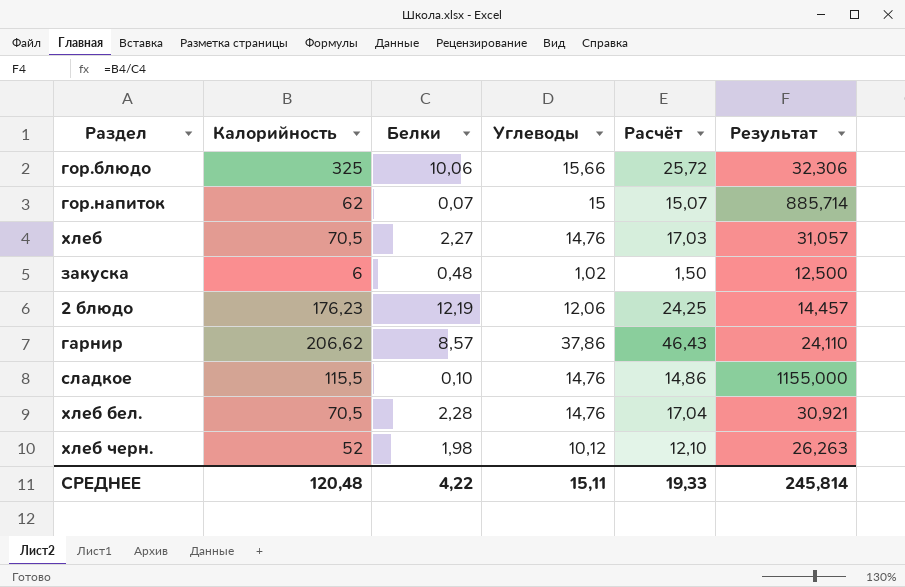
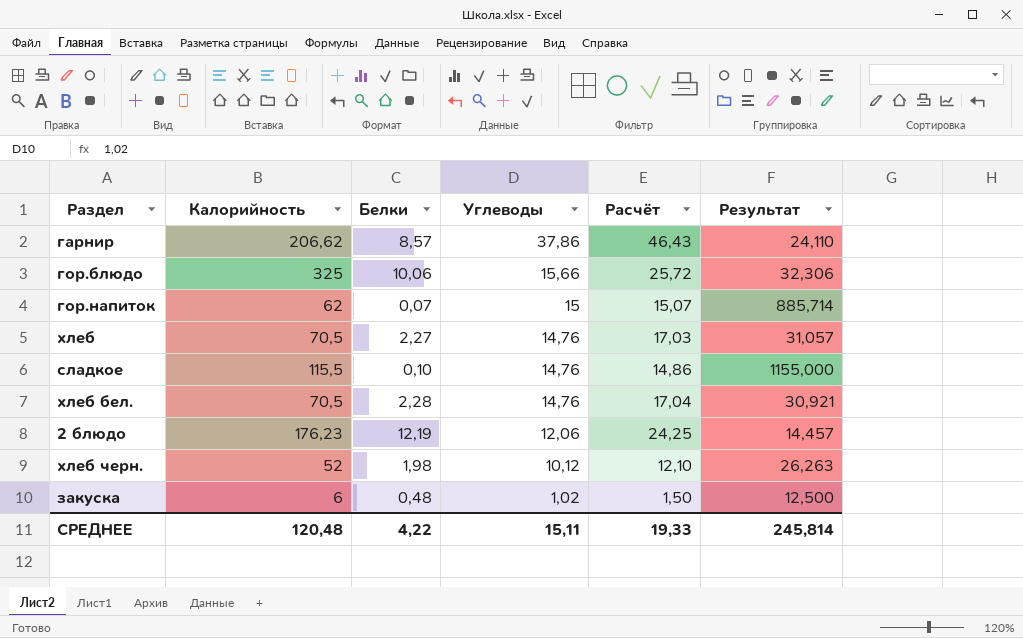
row order: none -> Углеводы descending

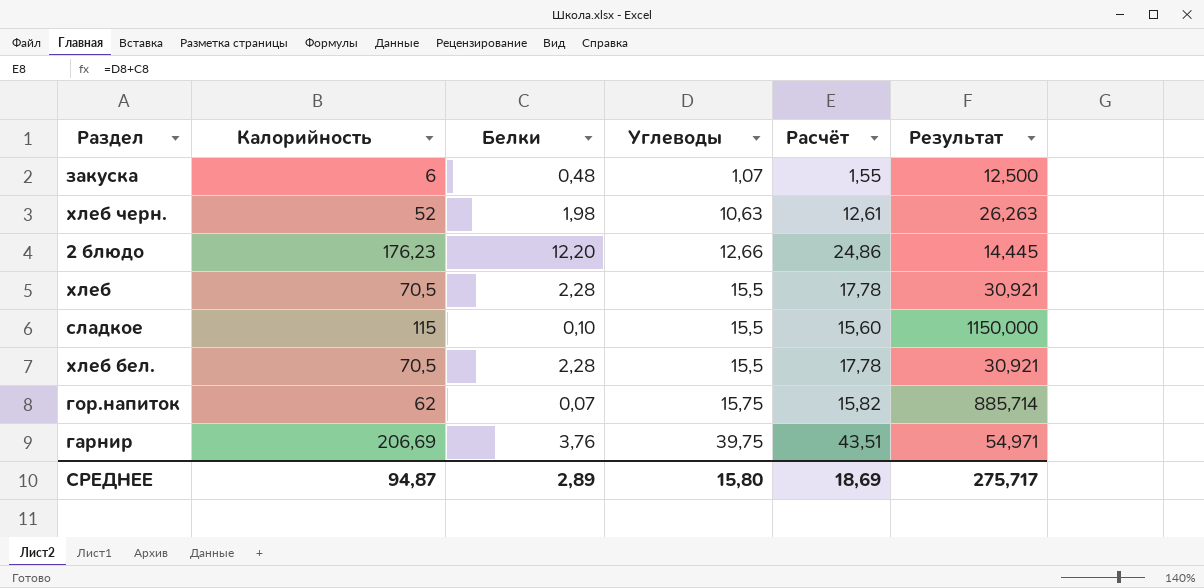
row order: Углеводы descending -> Углеводы ascending
row гор.блюдо: 325 | 10,06 | 15,66 | 25,72 | 32,306 -> none
закуска | Углеводы: 1,02 -> 1,07
закуска | Расчёт: 1,50 -> 1,55
хлеб черн. | Углеводы: 10,12 -> 10,63
хлеб черн. | Расчёт: 12,10 -> 12,61
2 блюдо | Белки: 12,19 -> 12,20
2 блюдо | Углеводы: 12,06 -> 12,66
2 блюдо | Расчёт: 24,25 -> 24,86
2 блюдо | Результат: 14,457 -> 14,445
хлеб | Белки: 2,27 -> 2,28
хлеб | Углеводы: 14,76 -> 15,5
хлеб | Расчёт: 17,03 -> 17,78
хлеб | Результат: 31,057 -> 30,921
сладкое | Калорийность: 115,5 -> 115
сладкое | Углеводы: 14,76 -> 15,5
сладкое | Расчёт: 14,86 -> 15,60
сладкое | Результат: 1155,000 -> 1150,000
хлеб бел. | Углеводы: 14,76 -> 15,5
хлеб бел. | Расчёт: 17,04 -> 17,78
гор.напиток | Углеводы: 15 -> 15,75
гор.напиток | Расчёт: 15,07 -> 15,82
гарнир | Калорийность: 206,62 -> 206,69
гарнир | Белки: 8,57 -> 3,76
гарнир | Углеводы: 37,86 -> 39,75
гарнир | Расчёт: 46,43 -> 43,51
гарнир | Результат: 24,110 -> 54,971
СРЕДНЕЕ | Калорийность: 120,48 -> 94,87
СРЕДНЕЕ | Белки: 4,22 -> 2,89
СРЕДНЕЕ | Углеводы: 15,11 -> 15,80
СРЕДНЕЕ | Расчёт: 19,33 -> 18,69
СРЕДНЕЕ | Результат: 245,814 -> 275,717

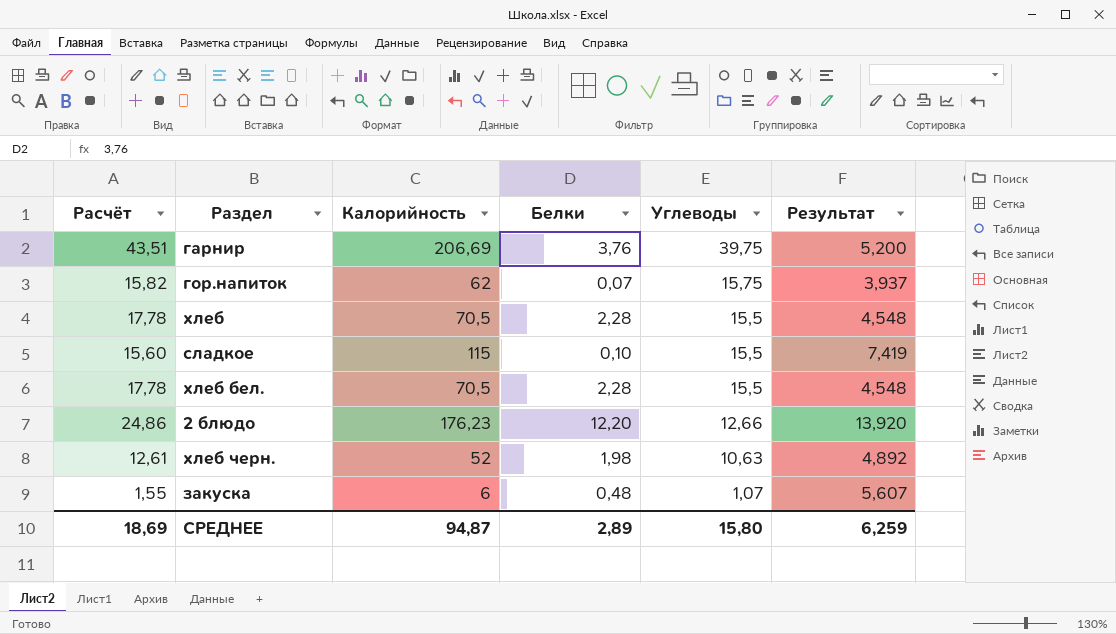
row order: Углеводы ascending -> Углеводы descending
column Расчёт | position: 5 -> 1
column Результат | formula: [Калорийность] / [Белки] -> [Калорийность] / [Углеводы]
СРЕДНЕЕ | Результат: 275,717 -> 6,259

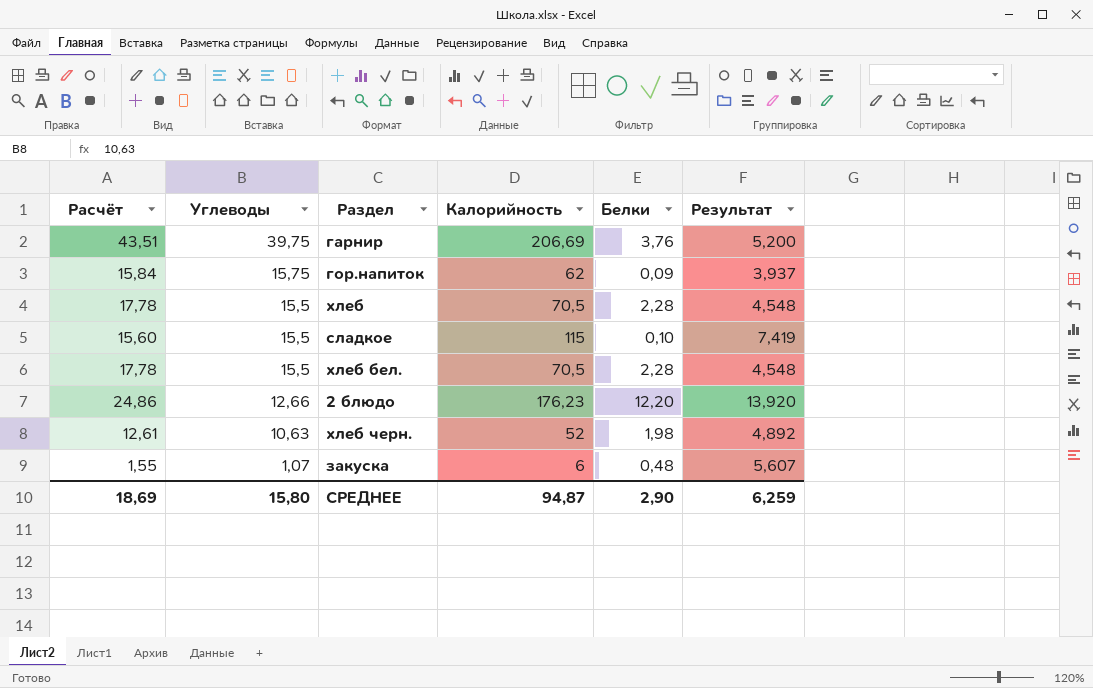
column Углеводы | position: 5 -> 2
гор.напиток | Расчёт: 15,82 -> 15,84
гор.напиток | Белки: 0,07 -> 0,09
СРЕДНЕЕ | Белки: 2,89 -> 2,90

